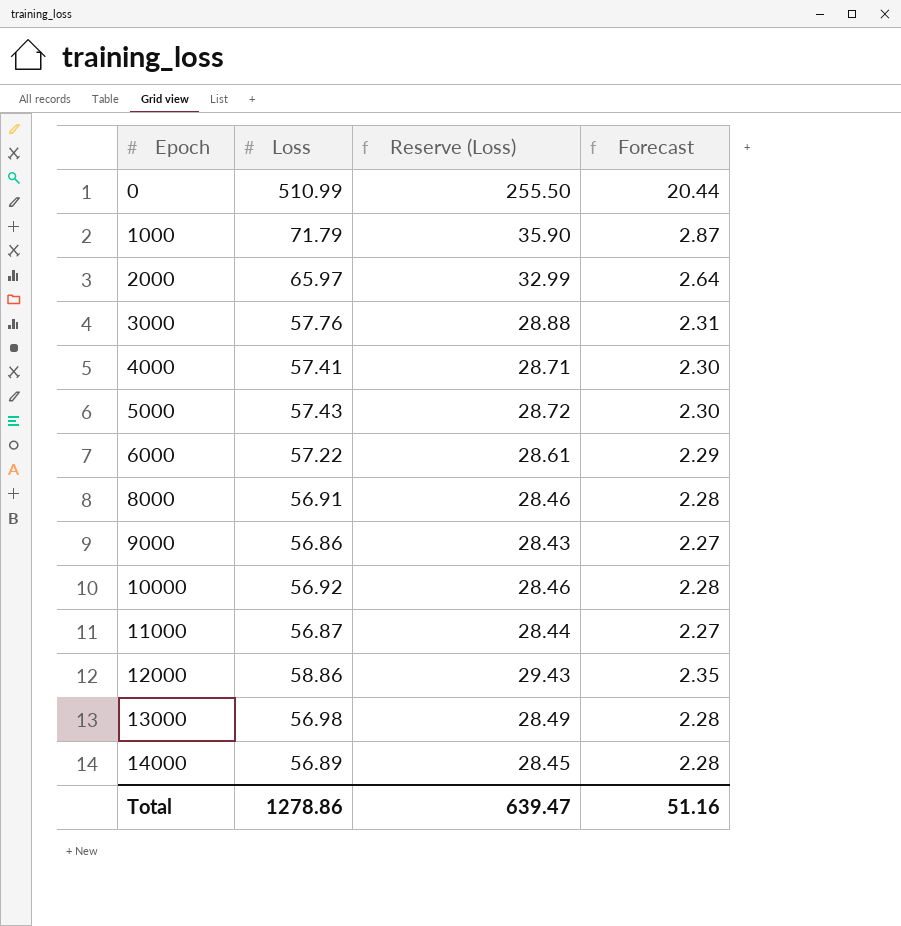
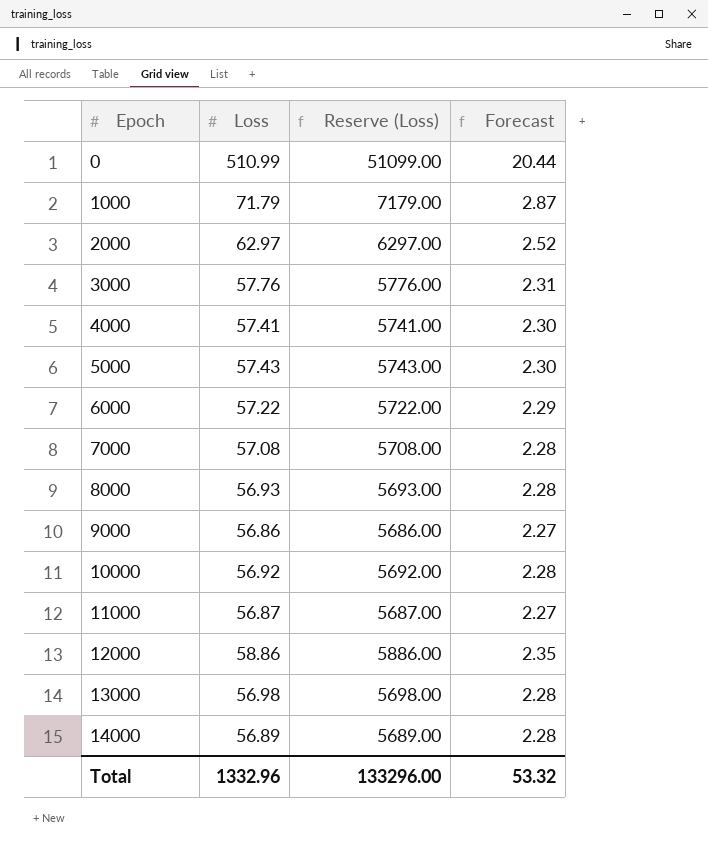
column Reserve (Loss) | formula: [Loss] * 0.5 -> [Loss] * 100
2000 | Loss: 65.97 -> 62.97
2000 | Forecast: 2.64 -> 2.52
row 7000: none -> 57.08 | 5708.00 | 2.28
8000 | Loss: 56.91 -> 56.93
Total | Loss: 1278.86 -> 1332.96
Total | Reserve (Loss): 639.47 -> 133296.00
Total | Forecast: 51.16 -> 53.32

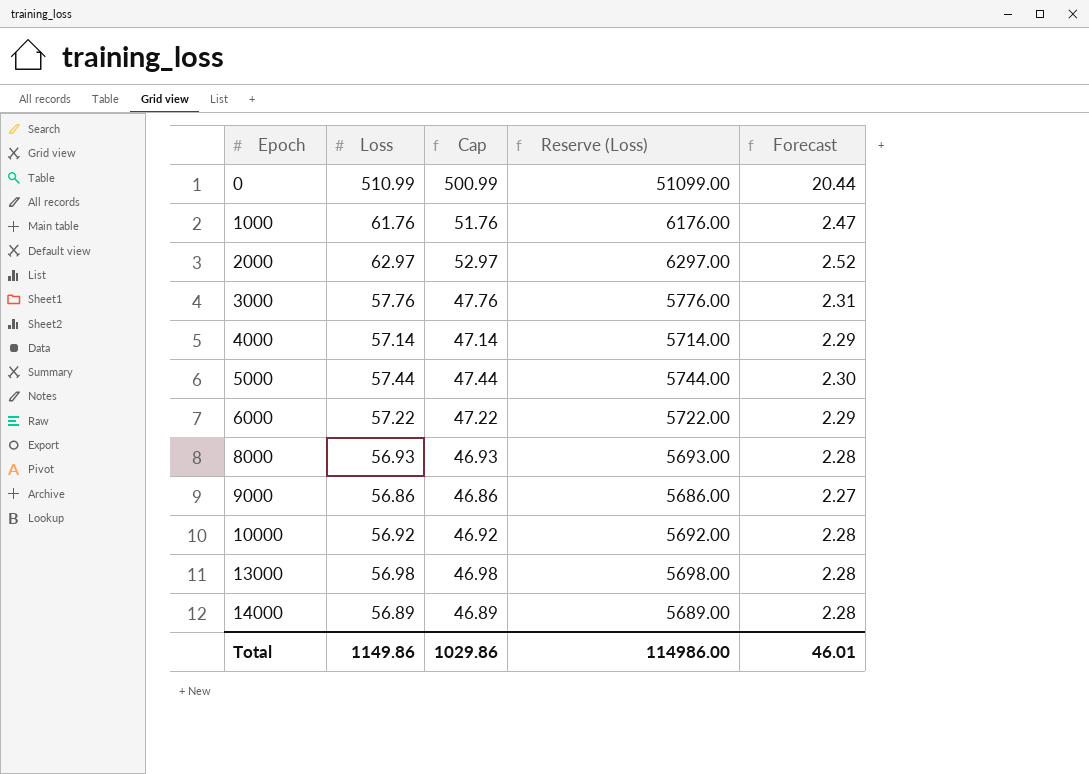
column Cap | formula: none -> [Loss] - 10
row 7000: 57.08 | 5708.00 | 2.28 -> none
row 11000: 56.87 | 5687.00 | 2.27 -> none
row 12000: 58.86 | 5886.00 | 2.35 -> none
1000 | Loss: 71.79 -> 61.76
1000 | Reserve (Loss): 7179.00 -> 6176.00
1000 | Forecast: 2.87 -> 2.47
4000 | Loss: 57.41 -> 57.14
4000 | Reserve (Loss): 5741.00 -> 5714.00
4000 | Forecast: 2.30 -> 2.29
5000 | Loss: 57.43 -> 57.44
5000 | Reserve (Loss): 5743.00 -> 5744.00
Total | Loss: 1332.96 -> 1149.86
Total | Reserve (Loss): 133296.00 -> 114986.00
Total | Forecast: 53.32 -> 46.01

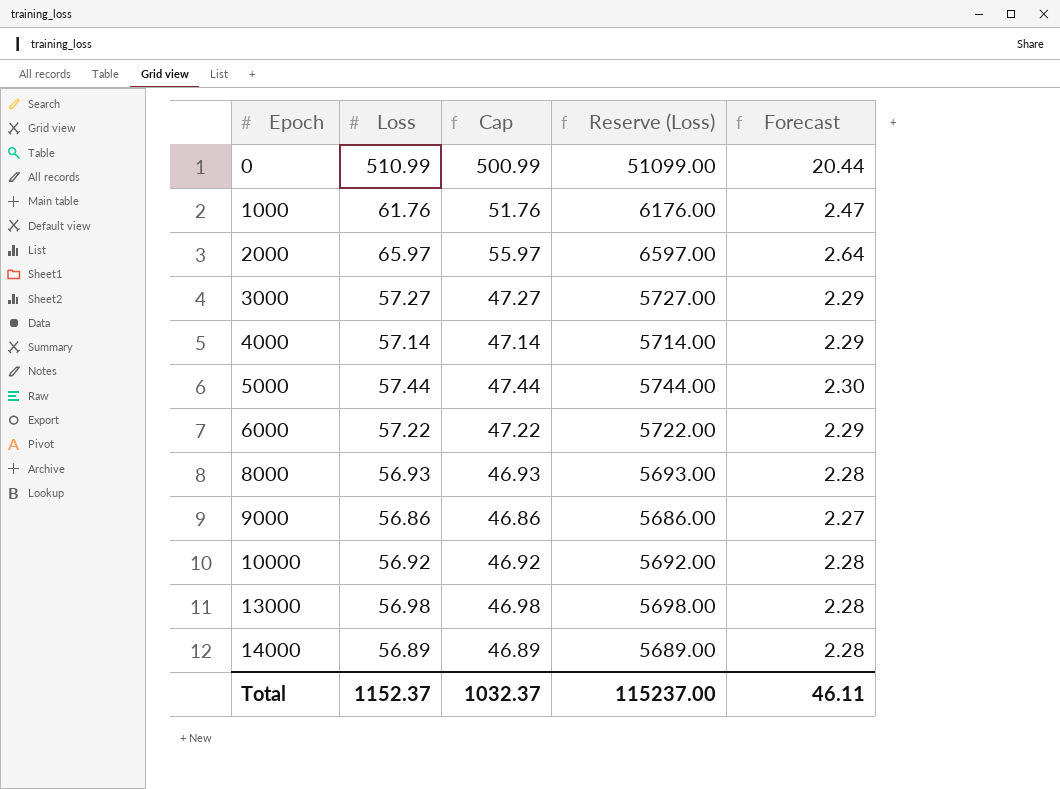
2000 | Loss: 62.97 -> 65.97
2000 | Cap: 52.97 -> 55.97
2000 | Reserve (Loss): 6297.00 -> 6597.00
2000 | Forecast: 2.52 -> 2.64
3000 | Loss: 57.76 -> 57.27
3000 | Cap: 47.76 -> 47.27
3000 | Reserve (Loss): 5776.00 -> 5727.00
3000 | Forecast: 2.31 -> 2.29
Total | Loss: 1149.86 -> 1152.37
Total | Cap: 1029.86 -> 1032.37
Total | Reserve (Loss): 114986.00 -> 115237.00
Total | Forecast: 46.01 -> 46.11

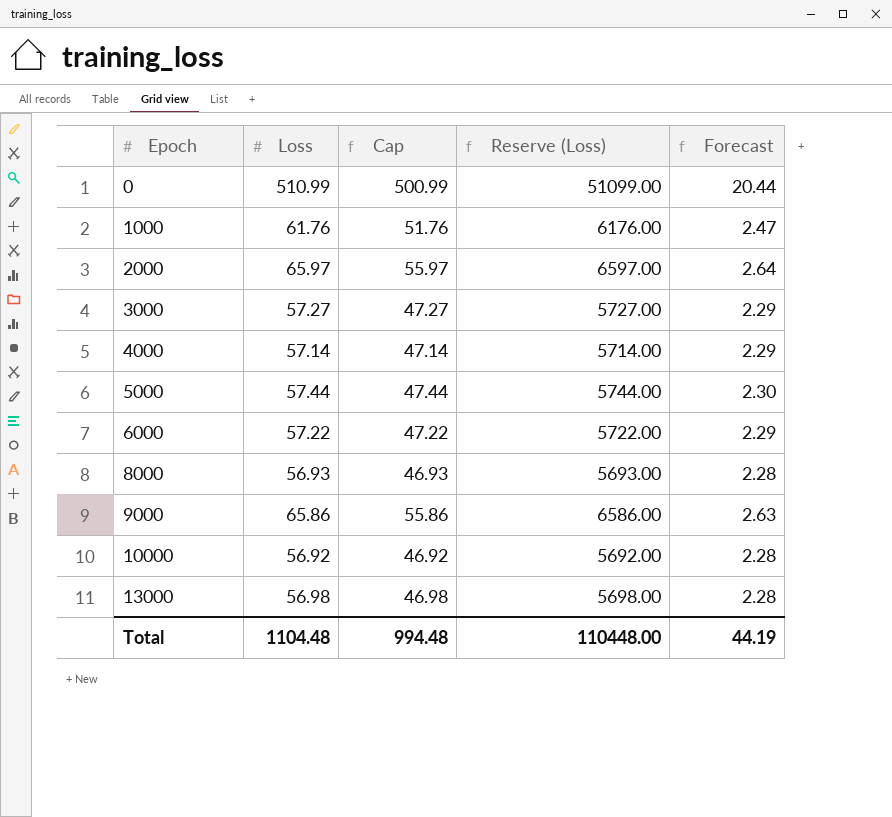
row 14000: 56.89 | 46.89 | 5689.00 | 2.28 -> none
9000 | Loss: 56.86 -> 65.86
9000 | Cap: 46.86 -> 55.86
9000 | Reserve (Loss): 5686.00 -> 6586.00
9000 | Forecast: 2.27 -> 2.63
Total | Loss: 1152.37 -> 1104.48
Total | Cap: 1032.37 -> 994.48
Total | Reserve (Loss): 115237.00 -> 110448.00
Total | Forecast: 46.11 -> 44.19

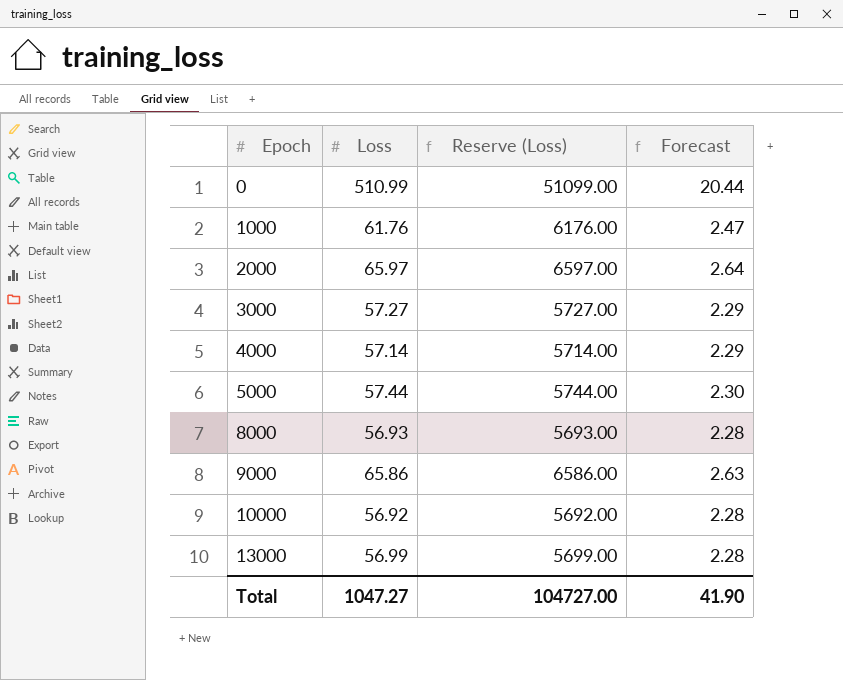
column Cap | formula: [Loss] - 10 -> none
row 6000: 57.22 | 47.22 | 5722.00 | 2.29 -> none
13000 | Loss: 56.98 -> 56.99
13000 | Reserve (Loss): 5698.00 -> 5699.00
Total | Loss: 1104.48 -> 1047.27
Total | Reserve (Loss): 110448.00 -> 104727.00
Total | Forecast: 44.19 -> 41.90

